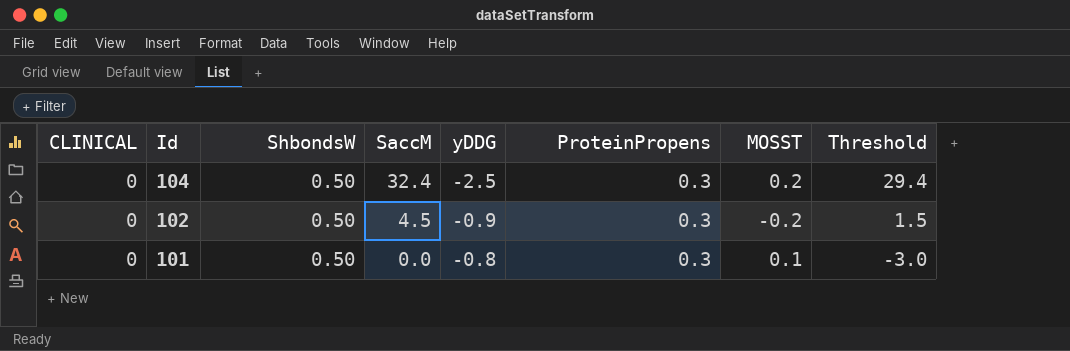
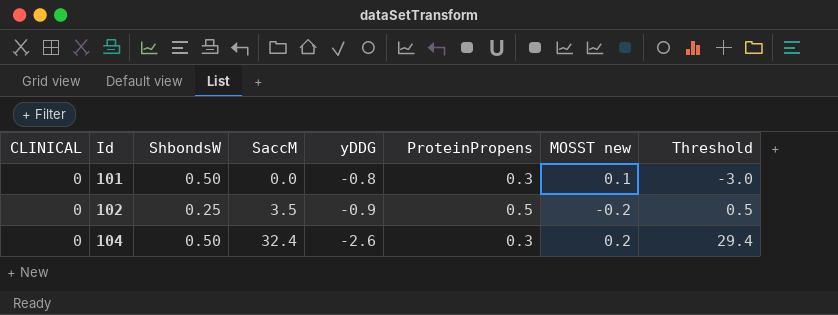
row order: Id descending -> Id ascending
column name: MOSST -> MOSST new
102 | ShbondsW: 0.50 -> 0.25
102 | SaccM: 4.5 -> 3.5
102 | ProteinPropens: 0.3 -> 0.5
102 | Threshold: 1.5 -> 0.5
104 | yDDG: -2.5 -> -2.6

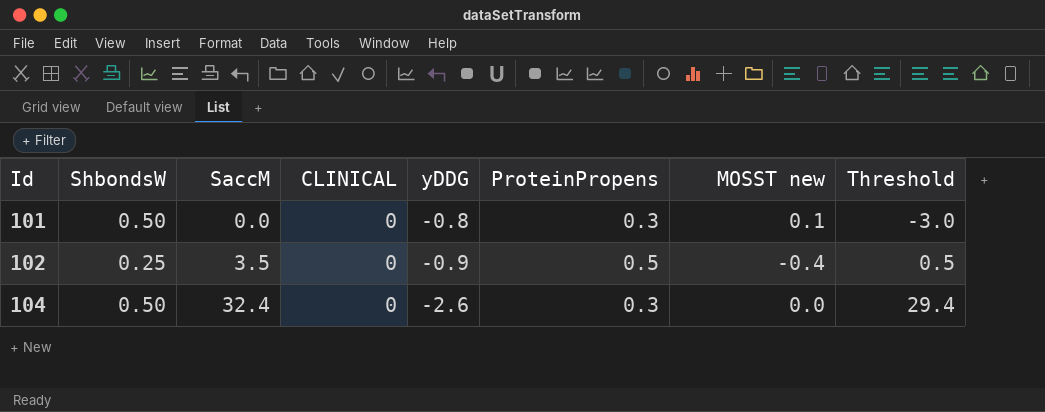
column CLINICAL | position: 1 -> 4
102 | MOSST new: -0.2 -> -0.4
104 | MOSST new: 0.2 -> 0.0

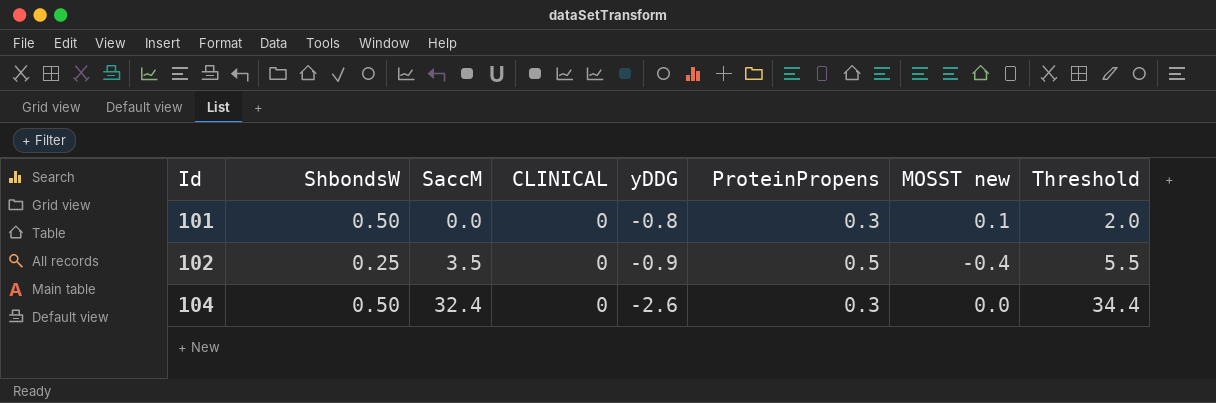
column Threshold | formula: [SaccM] - 3 -> [SaccM] + 2

